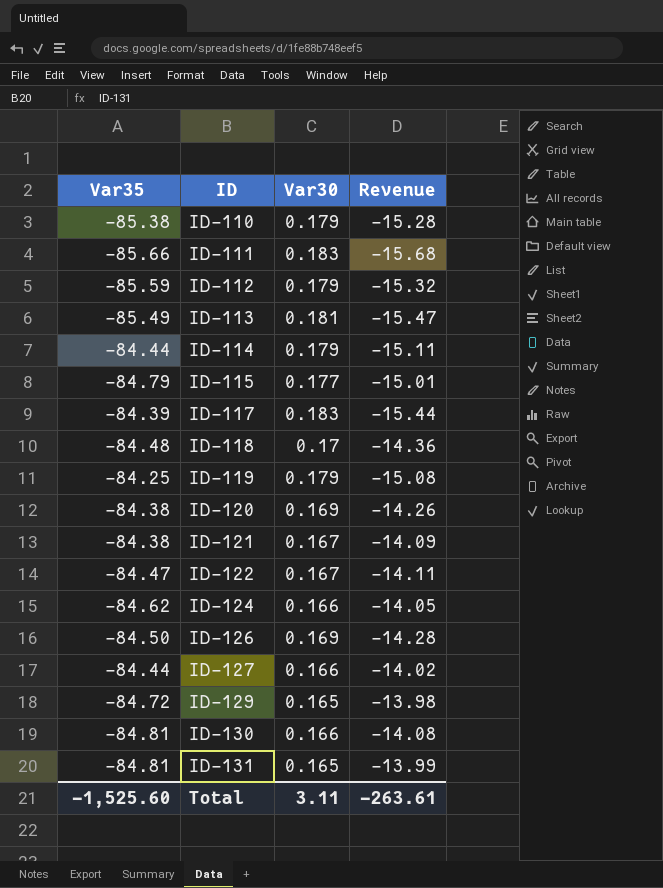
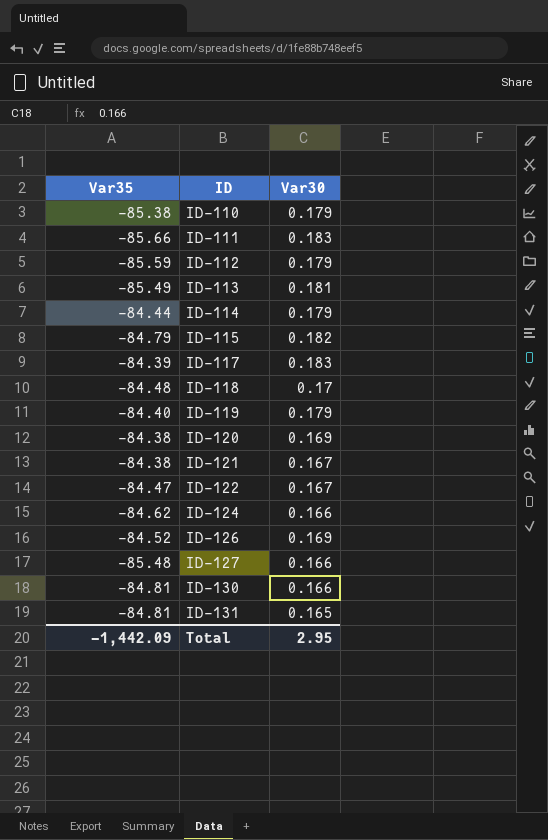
column Revenue | formula: [Var35] * [Var30] -> none
row ID-129: -84.72 | 0.165 | -13.98 -> none
ID-115 | Var30: 0.177 -> 0.182
ID-119 | Var35: -84.25 -> -84.40
ID-126 | Var35: -84.50 -> -84.52
ID-127 | Var35: -84.44 -> -85.48
Total | Var35: -1,525.60 -> -1,442.09
Total | Var30: 3.11 -> 2.95

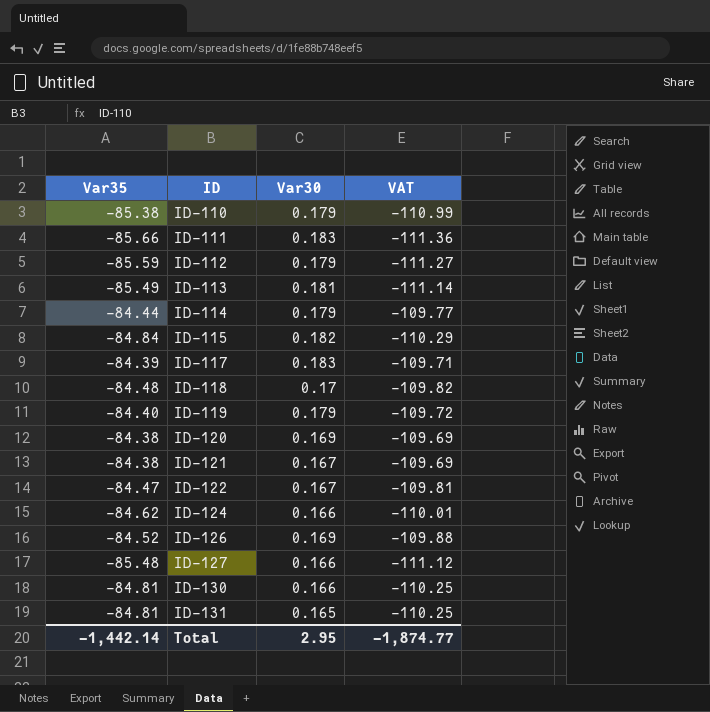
column VAT | formula: none -> [Var35] * 1.3
ID-115 | Var35: -84.79 -> -84.84
Total | Var35: -1,442.09 -> -1,442.14

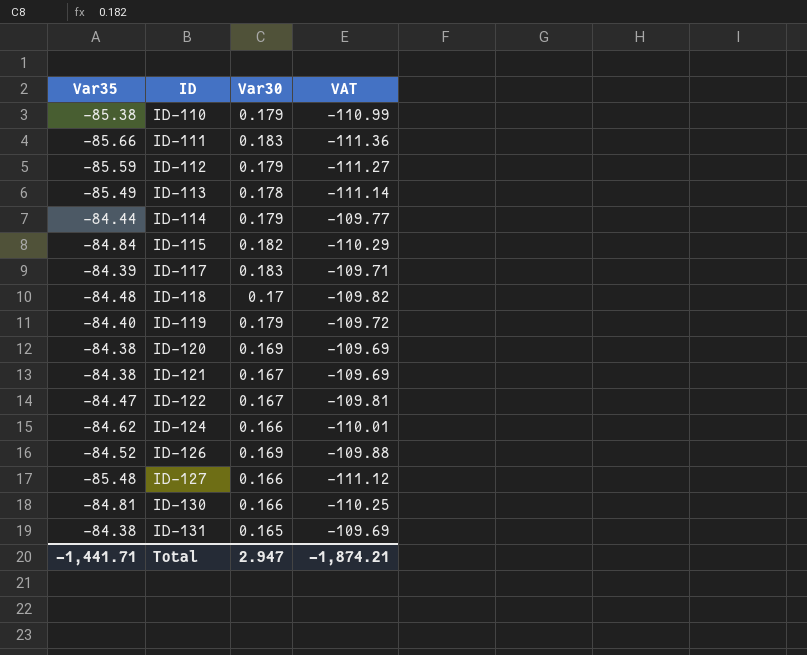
ID-113 | Var30: 0.181 -> 0.178
ID-131 | Var35: -84.81 -> -84.38
ID-131 | VAT: -110.25 -> -109.69
Total | Var35: -1,442.14 -> -1,441.71
Total | Var30: 2.95 -> 2.947
Total | VAT: -1,874.77 -> -1,874.21

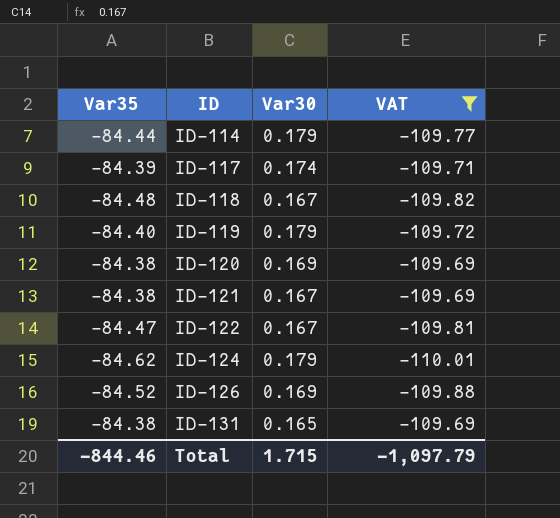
filter: none -> VAT >= -110.01
ID-117 | Var30: 0.183 -> 0.174
ID-118 | Var30: 0.17 -> 0.167
ID-124 | Var30: 0.166 -> 0.179
Total | Var35: -1,441.71 -> -844.46
Total | Var30: 2.947 -> 1.715
Total | VAT: -1,874.21 -> -1,097.79

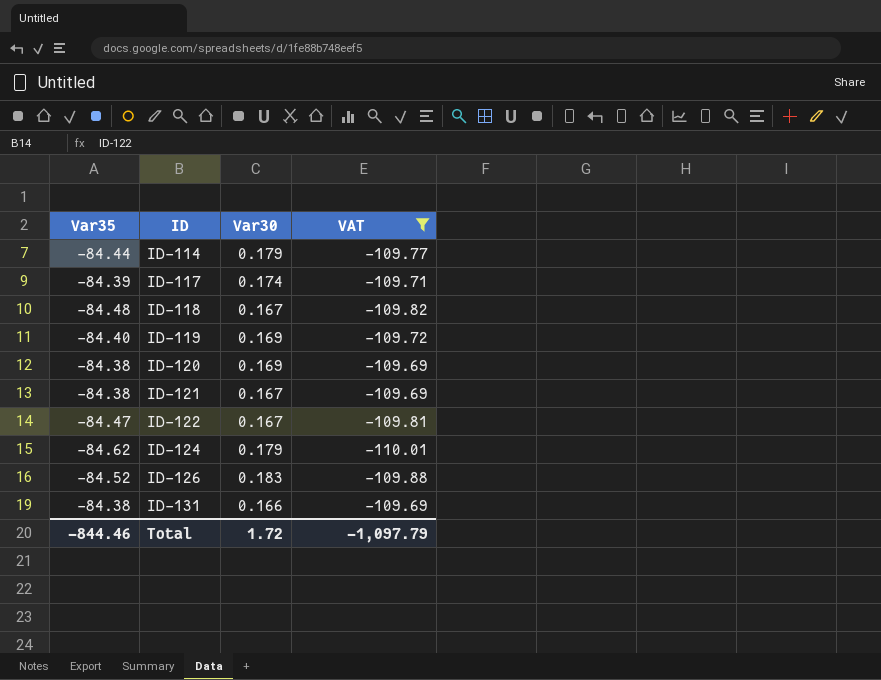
ID-119 | Var30: 0.179 -> 0.169
ID-126 | Var30: 0.169 -> 0.183
ID-131 | Var30: 0.165 -> 0.166
Total | Var30: 1.715 -> 1.72

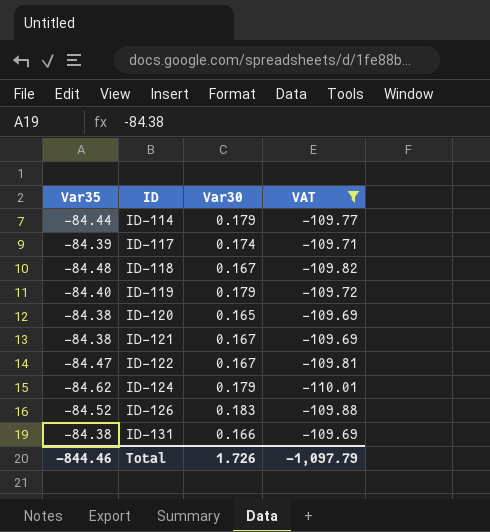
ID-119 | Var30: 0.169 -> 0.179
ID-120 | Var30: 0.169 -> 0.165
Total | Var30: 1.72 -> 1.726

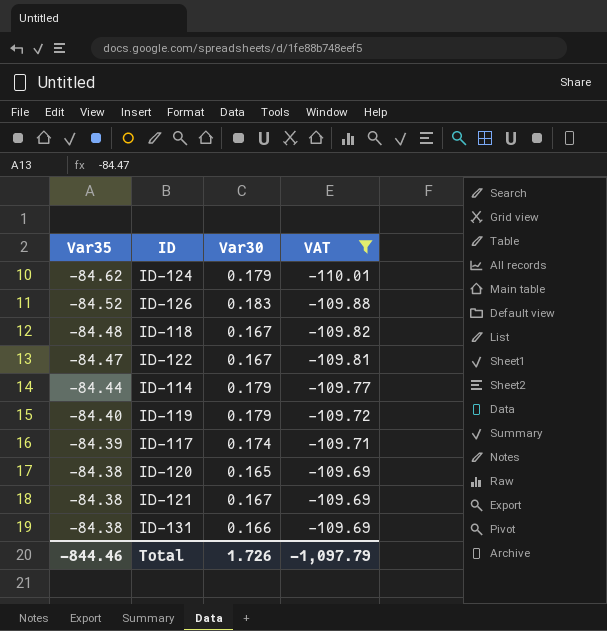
row order: ID ascending -> Var35 ascending

